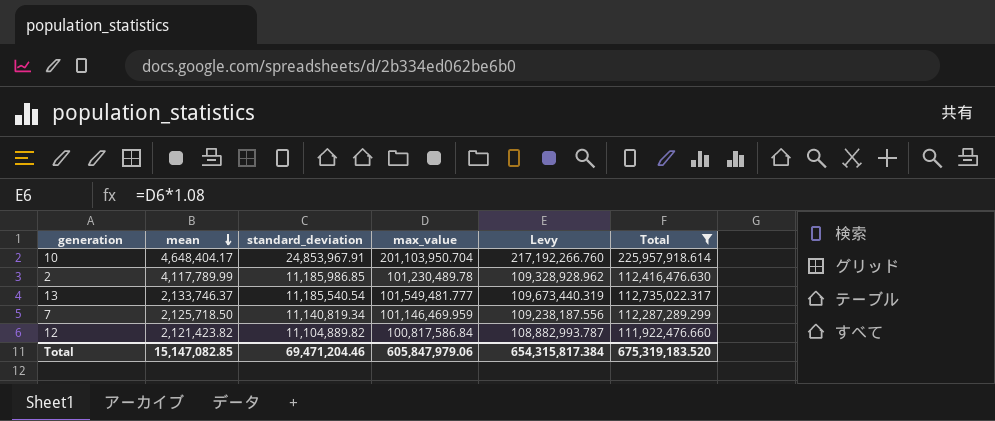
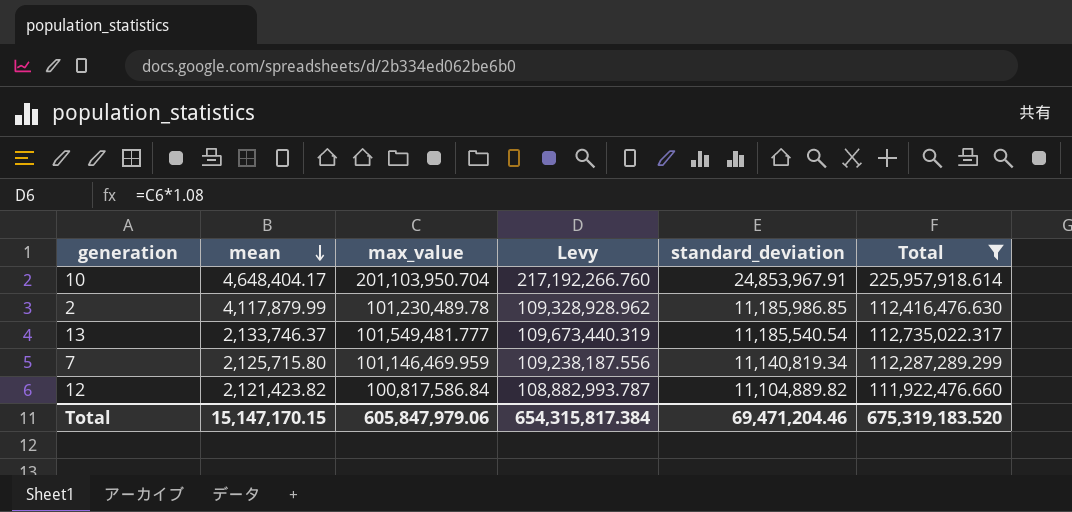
column standard_deviation | position: 3 -> 5
2 | mean: 4,117,789.99 -> 4,117,879.99
7 | mean: 2,125,718.50 -> 2,125,715.80
Total | mean: 15,147,082.85 -> 15,147,170.15

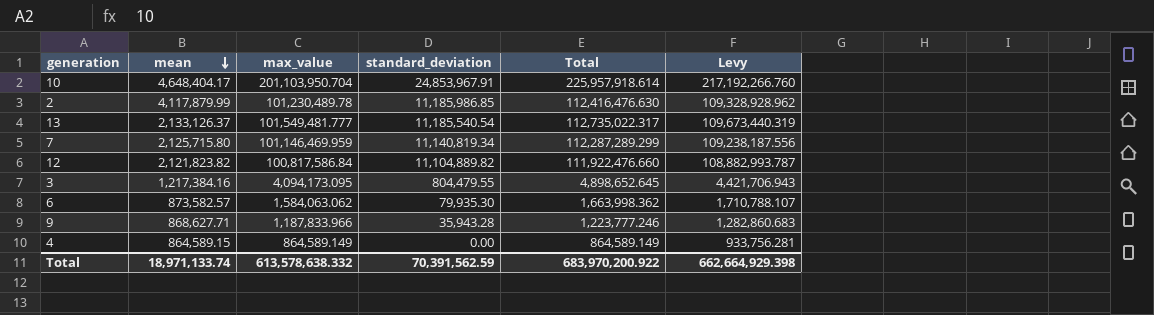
filter: Total >= 111,922,476.660 -> none
column Levy | position: 4 -> 6
13 | mean: 2,133,746.37 -> 2,133,126.37
12 | mean: 2,121,423.82 -> 2,121,823.82
Total | mean: 15,147,170.15 -> 18,971,133.74
Total | max_value: 605,847,979.06 -> 613,578,638.332
Total | standard_deviation: 69,471,204.46 -> 70,391,562.59
Total | Total: 675,319,183.520 -> 683,970,200.922
Total | Levy: 654,315,817.384 -> 662,664,929.398

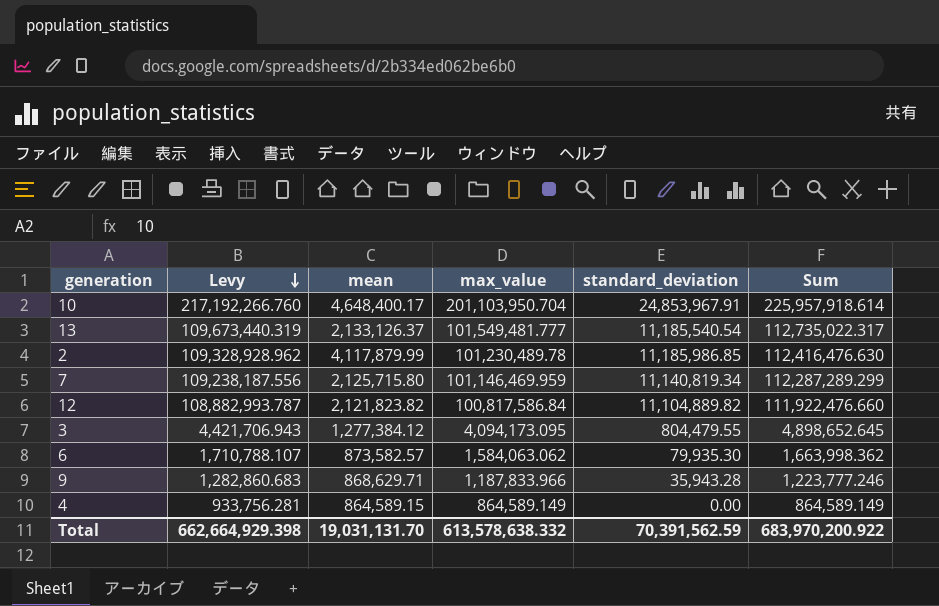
row order: mean descending -> Levy descending
column Levy | position: 6 -> 2
column name: Total -> Sum
10 | mean: 4,648,404.17 -> 4,648,400.17
3 | mean: 1,217,384.16 -> 1,277,384.12
9 | mean: 868,627.71 -> 868,629.71
Total | mean: 18,971,133.74 -> 19,031,131.70

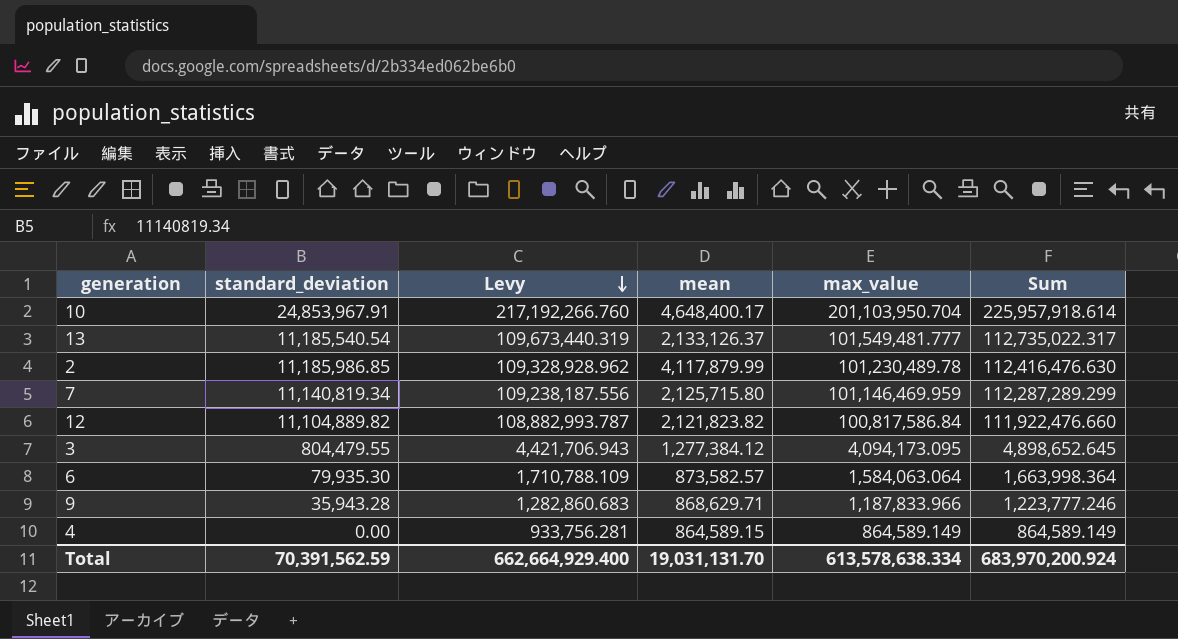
column standard_deviation | position: 5 -> 2
6 | Levy: 1,710,788.107 -> 1,710,788.109
6 | max_value: 1,584,063.062 -> 1,584,063.064
6 | Sum: 1,663,998.362 -> 1,663,998.364
Total | Levy: 662,664,929.398 -> 662,664,929.400
Total | max_value: 613,578,638.332 -> 613,578,638.334
Total | Sum: 683,970,200.922 -> 683,970,200.924

